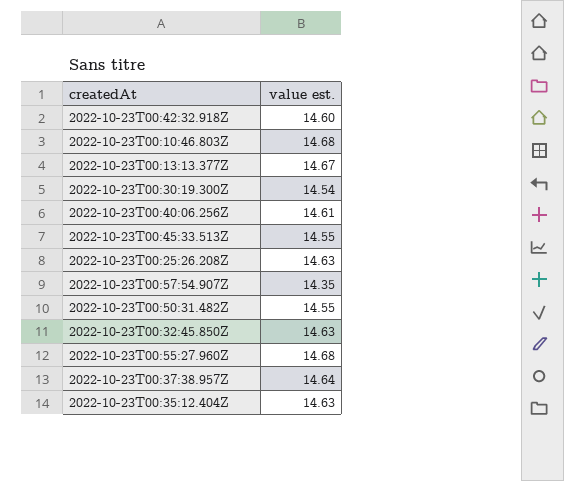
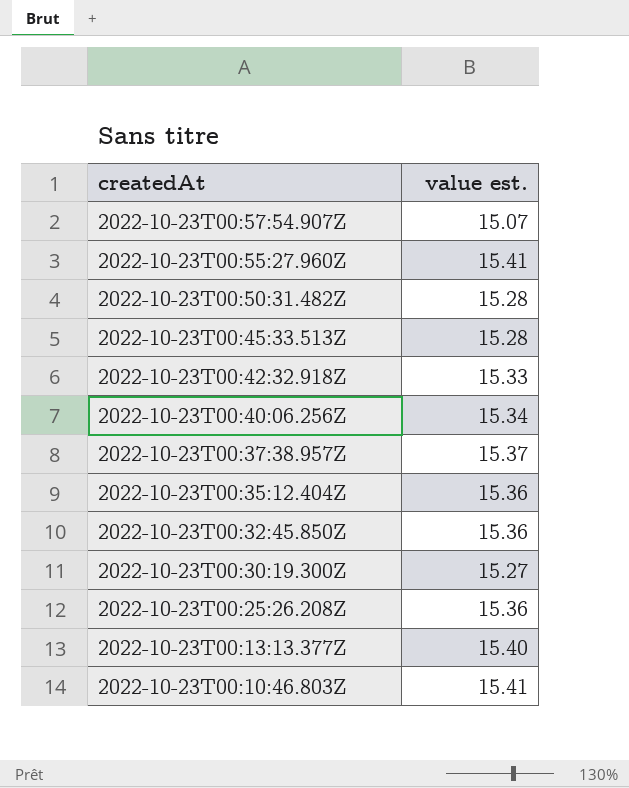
row order: none -> createdAt descending
2022-10-23T00:57:54.907Z | value est.: 14.35 -> 15.07
2022-10-23T00:55:27.960Z | value est.: 14.68 -> 15.41
2022-10-23T00:50:31.482Z | value est.: 14.55 -> 15.28
2022-10-23T00:45:33.513Z | value est.: 14.55 -> 15.28
2022-10-23T00:42:32.918Z | value est.: 14.60 -> 15.33
2022-10-23T00:40:06.256Z | value est.: 14.61 -> 15.34
2022-10-23T00:37:38.957Z | value est.: 14.64 -> 15.37
2022-10-23T00:35:12.404Z | value est.: 14.63 -> 15.36
2022-10-23T00:32:45.850Z | value est.: 14.63 -> 15.36
2022-10-23T00:30:19.300Z | value est.: 14.54 -> 15.27
2022-10-23T00:25:26.208Z | value est.: 14.63 -> 15.36
2022-10-23T00:13:13.377Z | value est.: 14.67 -> 15.40
2022-10-23T00:10:46.803Z | value est.: 14.68 -> 15.41

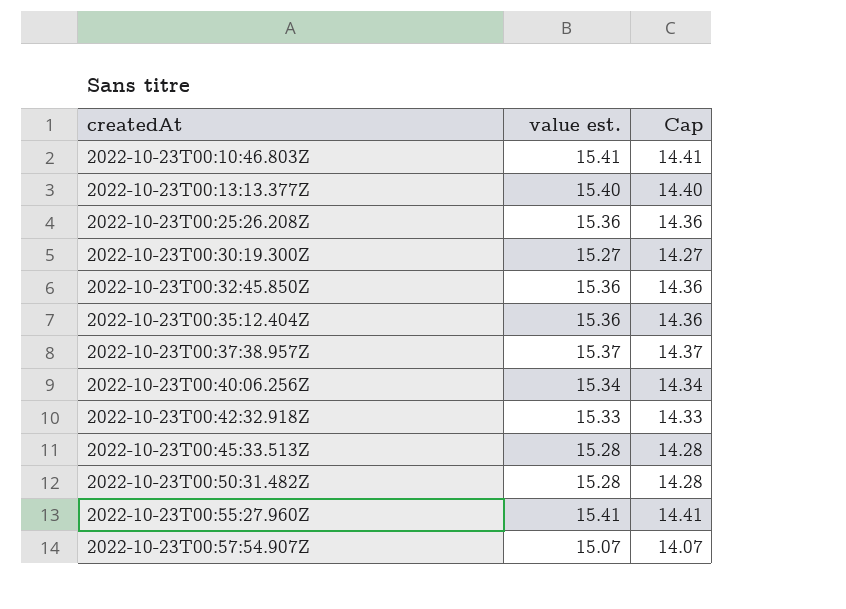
row order: createdAt descending -> createdAt ascending
column Cap | formula: none -> [value est.] - 1

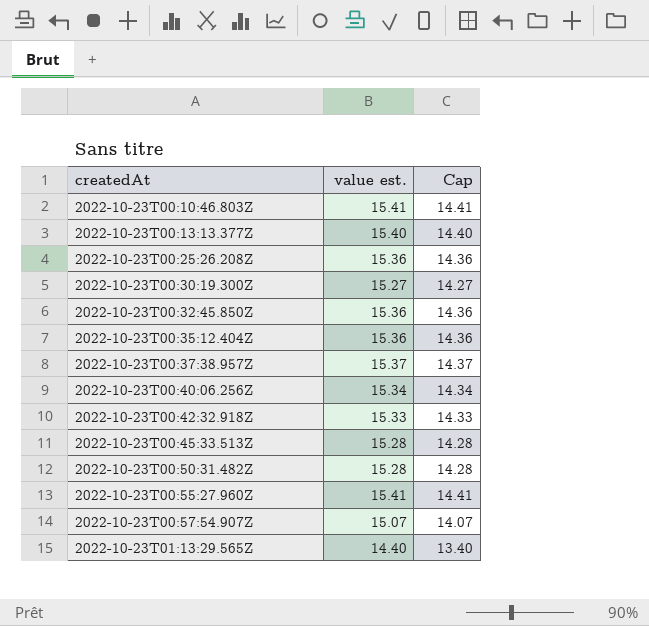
row 2022-10-23T01:13:29.565Z: none -> 14.40 | 13.40

